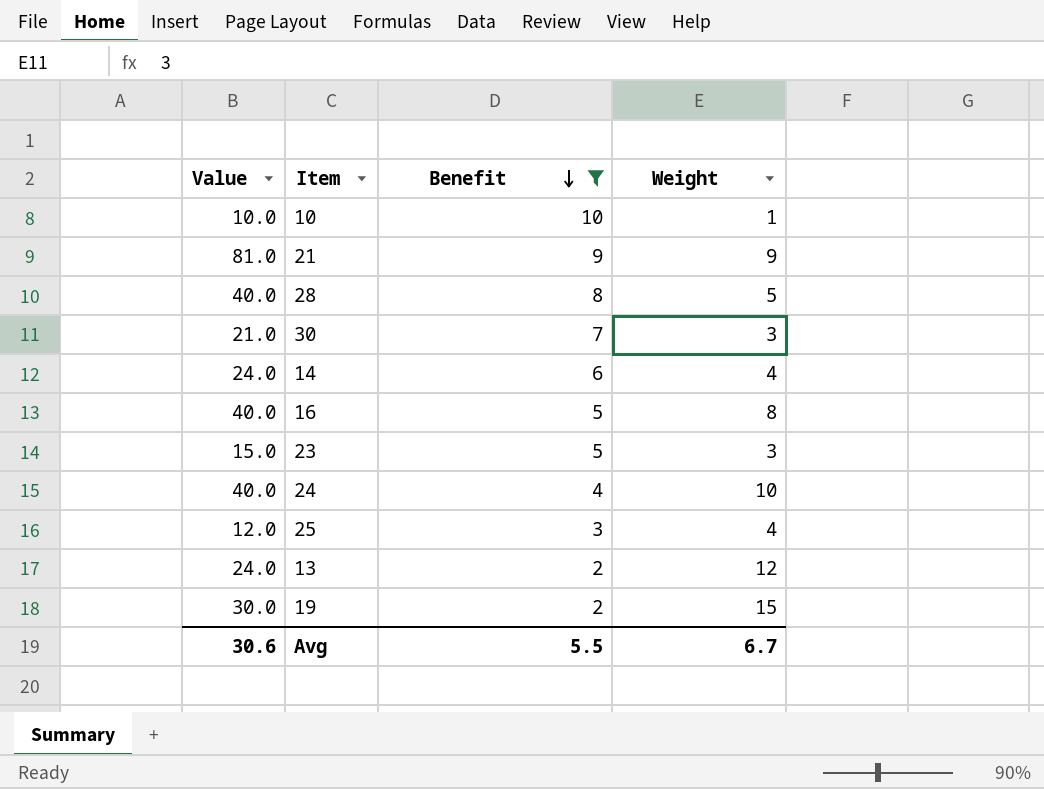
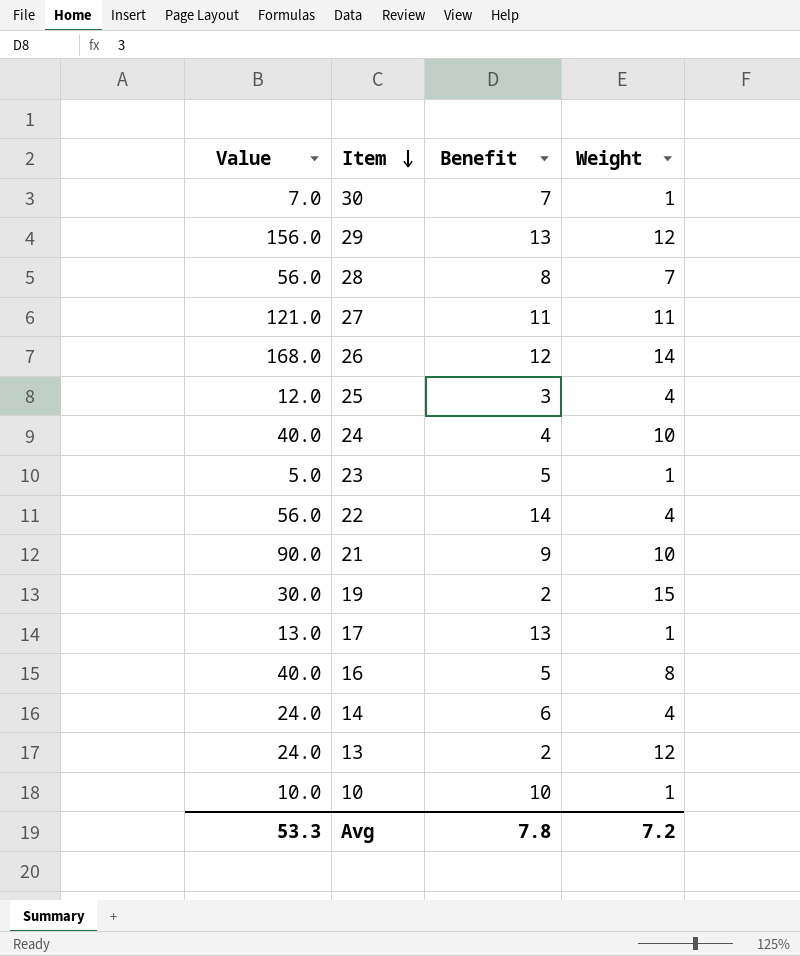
filter: Benefit <= 10 -> none
row order: Benefit descending -> Item descending
30 | Value: 21.0 -> 7.0
30 | Weight: 3 -> 1
28 | Value: 40.0 -> 56.0
28 | Weight: 5 -> 7
23 | Value: 15.0 -> 5.0
23 | Weight: 3 -> 1
21 | Value: 81.0 -> 90.0
21 | Weight: 9 -> 10
Avg | Value: 30.6 -> 53.3
Avg | Benefit: 5.5 -> 7.8
Avg | Weight: 6.7 -> 7.2

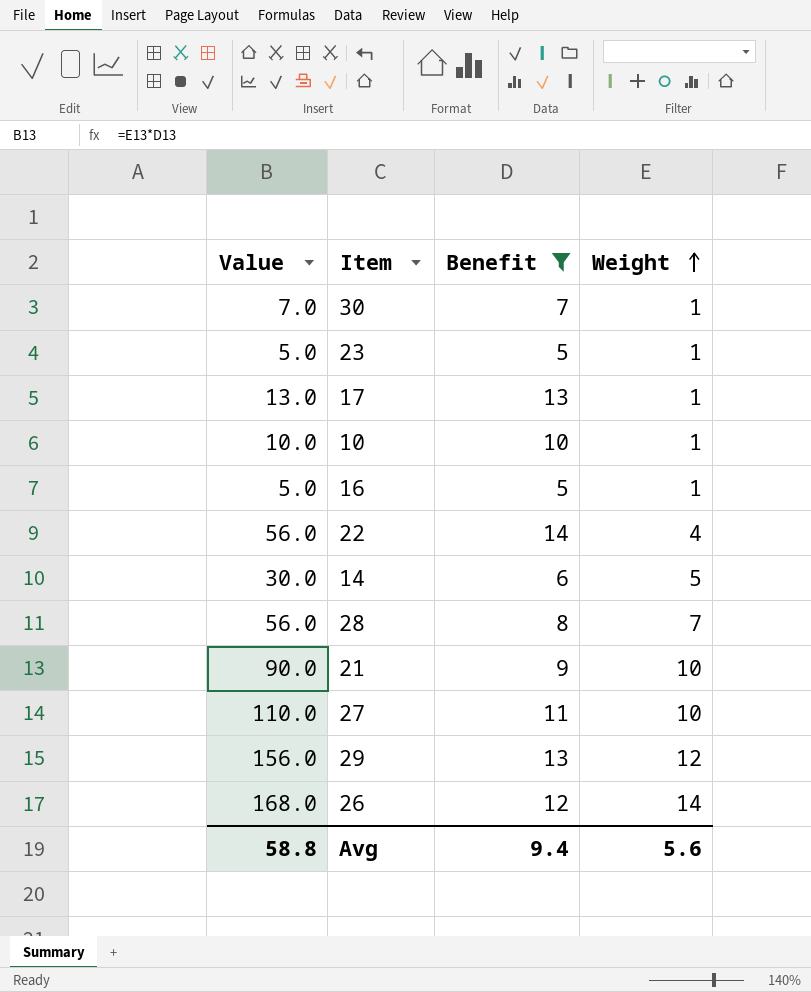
filter: none -> Benefit >= 5
row order: Item descending -> Weight ascending
16 | Value: 40.0 -> 5.0
16 | Weight: 8 -> 1
14 | Value: 24.0 -> 30.0
14 | Weight: 4 -> 5
27 | Value: 121.0 -> 110.0
27 | Weight: 11 -> 10
Avg | Value: 53.3 -> 58.8
Avg | Benefit: 7.8 -> 9.4
Avg | Weight: 7.2 -> 5.6

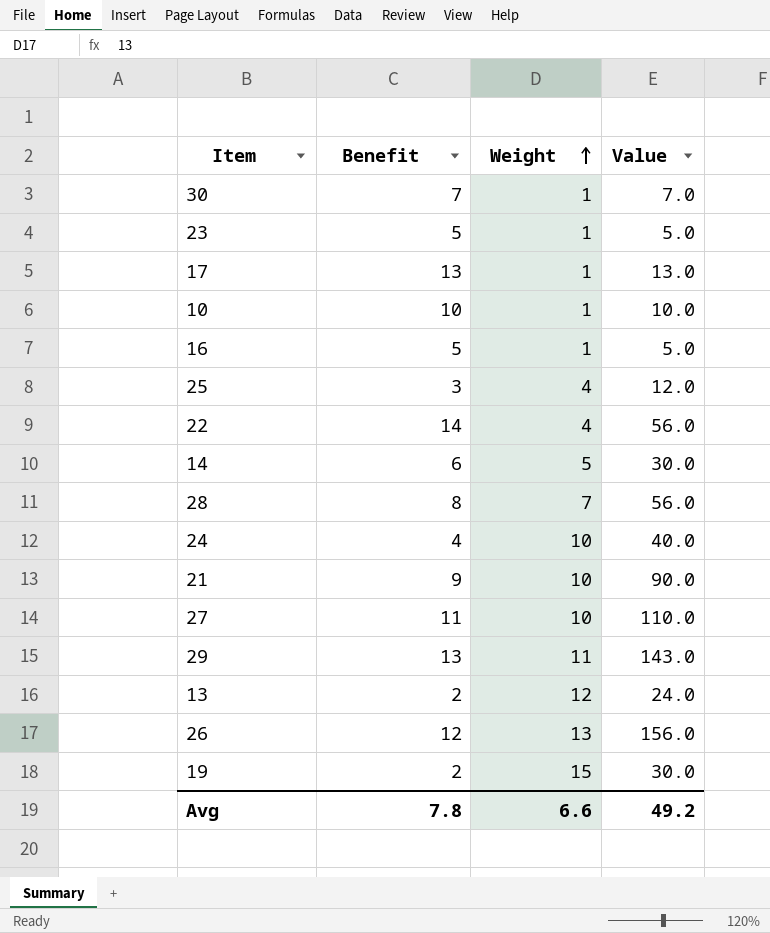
filter: Benefit >= 5 -> none
column Value | position: 1 -> 4
29 | Weight: 12 -> 11
29 | Value: 156.0 -> 143.0
26 | Weight: 14 -> 13
26 | Value: 168.0 -> 156.0
Avg | Benefit: 9.4 -> 7.8
Avg | Weight: 5.6 -> 6.6
Avg | Value: 58.8 -> 49.2

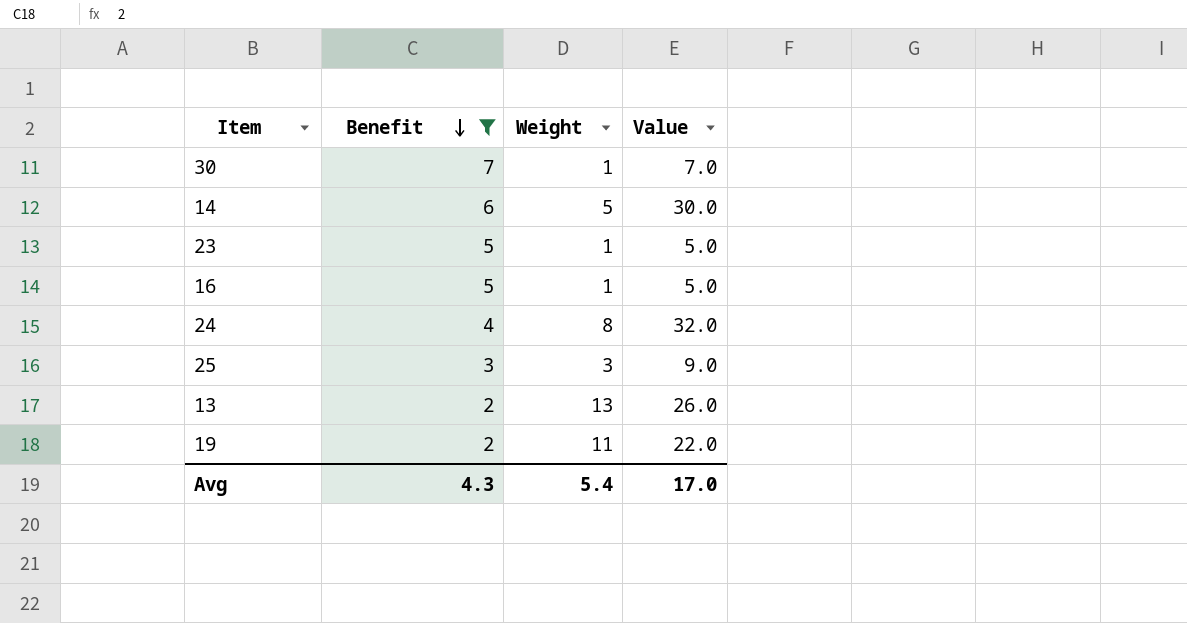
filter: none -> Benefit <= 7
row order: Weight ascending -> Benefit descending
24 | Weight: 10 -> 8
24 | Value: 40.0 -> 32.0
25 | Weight: 4 -> 3
25 | Value: 12.0 -> 9.0
13 | Weight: 12 -> 13
13 | Value: 24.0 -> 26.0
19 | Weight: 15 -> 11
19 | Value: 30.0 -> 22.0
Avg | Benefit: 7.8 -> 4.3
Avg | Weight: 6.6 -> 5.4
Avg | Value: 49.2 -> 17.0

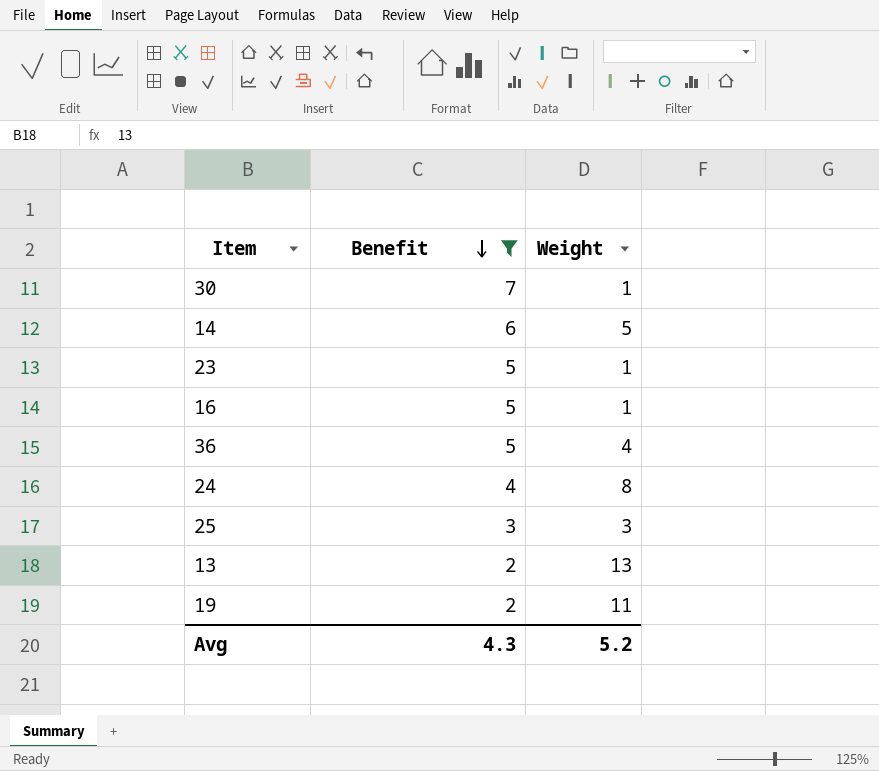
column Value | formula: [Benefit] * [Weight] -> none
row 36: none -> 5 | 4
Avg | Weight: 5.4 -> 5.2

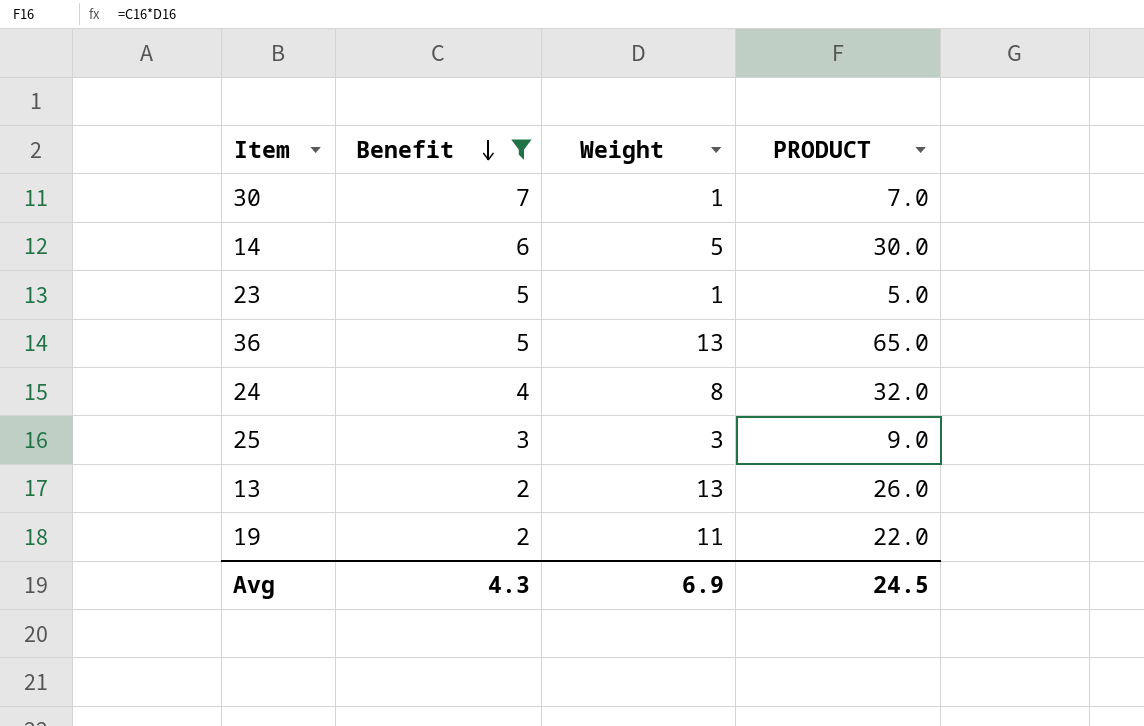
column PRODUCT | formula: none -> [Benefit] * [Weight]
row 16: 5 | 1 -> none
36 | Weight: 4 -> 13
Avg | Weight: 5.2 -> 6.9

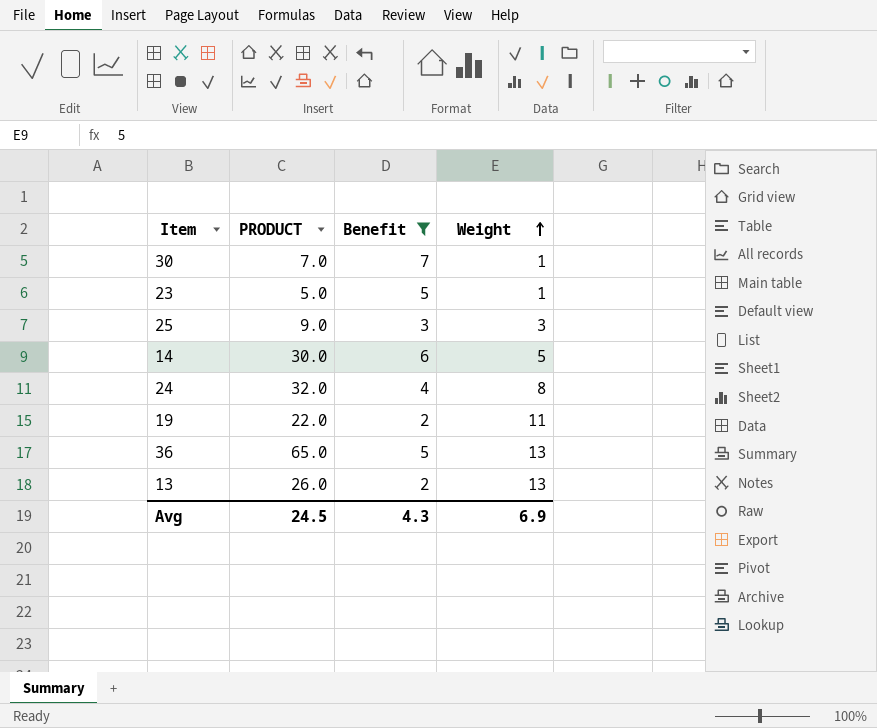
row order: Benefit descending -> Weight ascending
column PRODUCT | position: 4 -> 2

